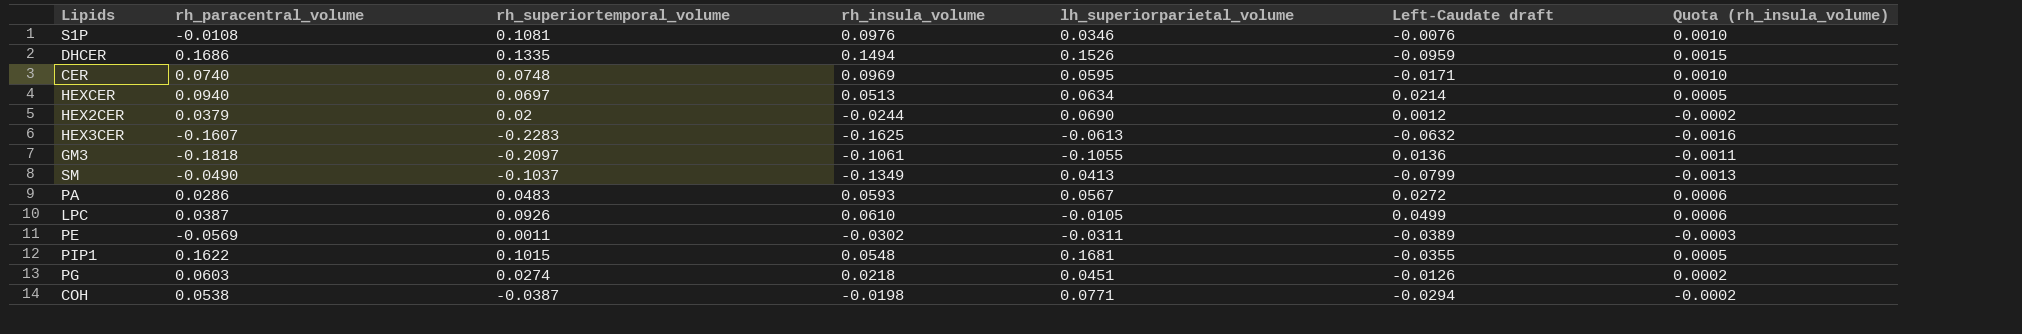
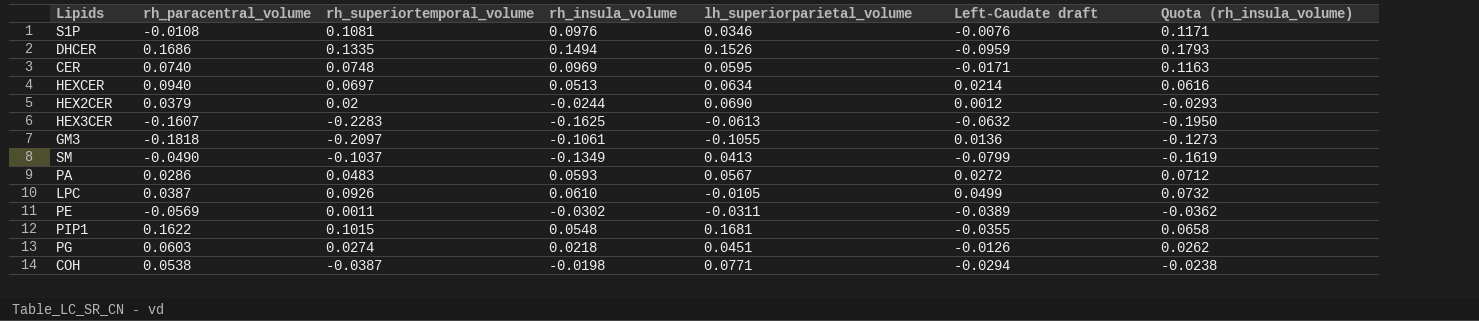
column Quota (rh_insula_volume) | formula: [rh_insula_volume] * 0.01 -> [rh_insula_volume] * 1.2

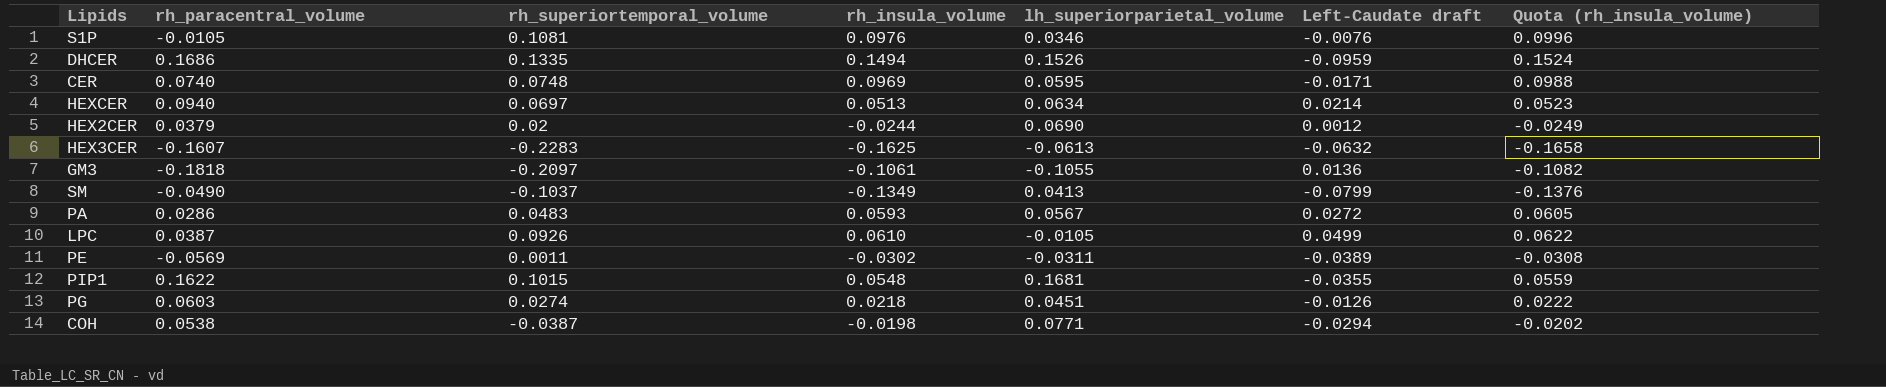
column Quota (rh_insula_volume) | formula: [rh_insula_volume] * 1.2 -> [rh_insula_volume] * 1.02
S1P | rh_paracentral_volume: -0.0108 -> -0.0105

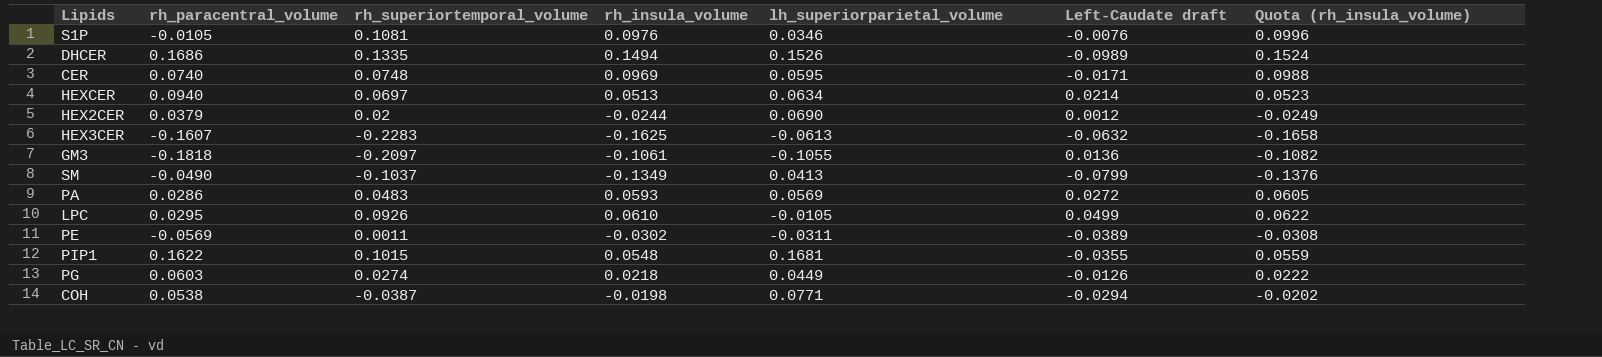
DHCER | Left-Caudate draft: -0.0959 -> -0.0989
PA | lh_superiorparietal_volume: 0.0567 -> 0.0569
LPC | rh_paracentral_volume: 0.0387 -> 0.0295
PG | lh_superiorparietal_volume: 0.0451 -> 0.0449

